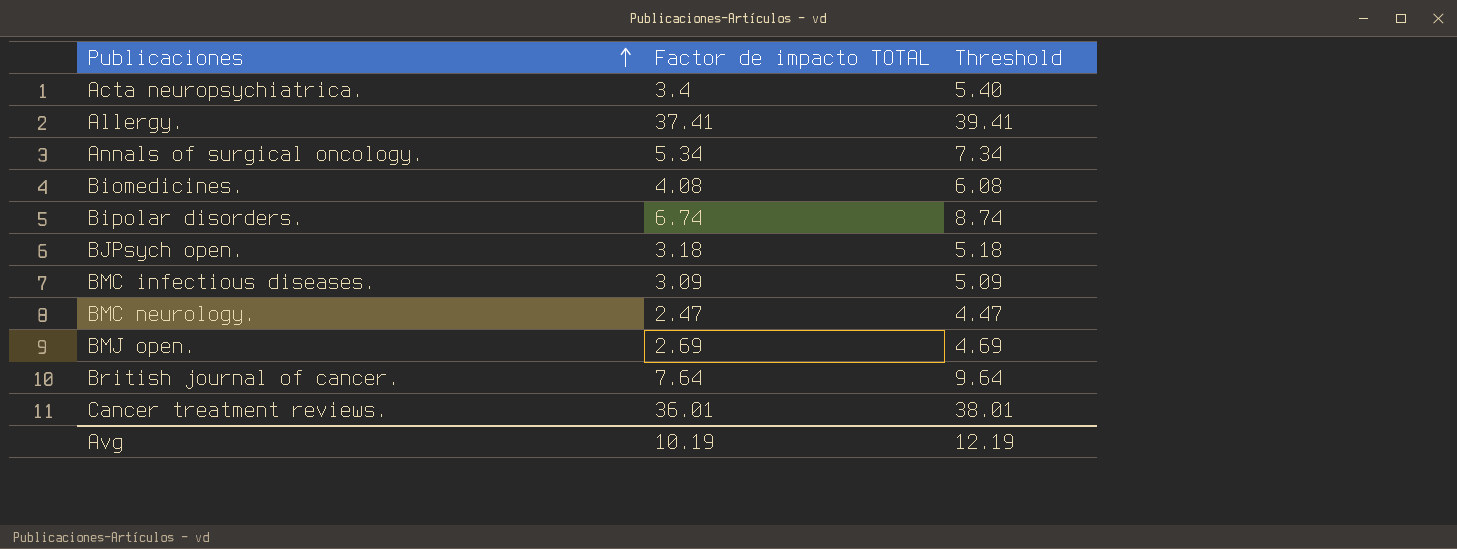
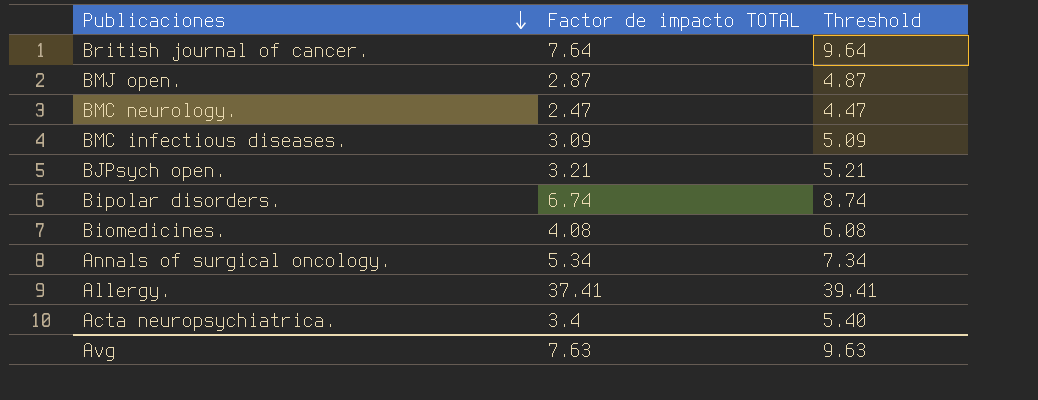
row order: Publicaciones ascending -> Publicaciones descending
row Cancer treatment reviews.: 36.01 | 38.01 -> none
BMJ open. | Factor de impacto TOTAL: 2.69 -> 2.87
BMJ open. | Threshold: 4.69 -> 4.87
BJPsych open. | Factor de impacto TOTAL: 3.18 -> 3.21
BJPsych open. | Threshold: 5.18 -> 5.21
Avg | Factor de impacto TOTAL: 10.19 -> 7.63
Avg | Threshold: 12.19 -> 9.63

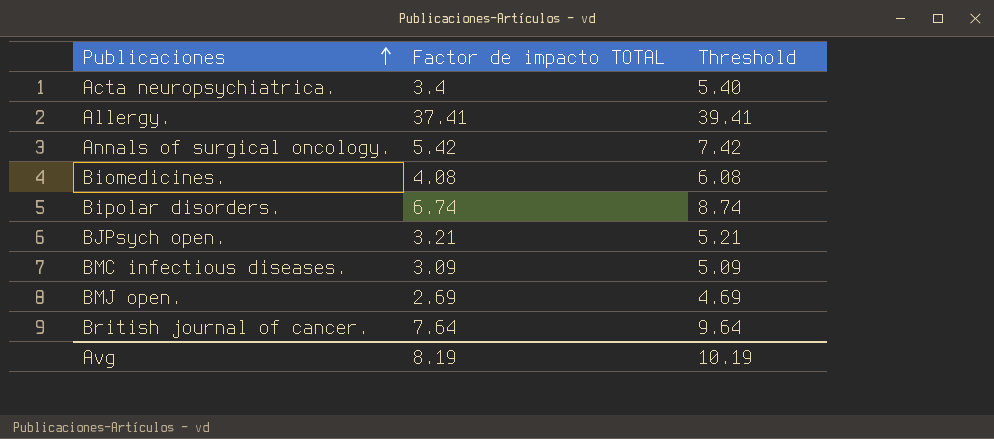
row order: Publicaciones descending -> Publicaciones ascending
row BMC neurology.: 2.47 | 4.47 -> none
Annals of surgical oncology. | Factor de impacto TOTAL: 5.34 -> 5.42
Annals of surgical oncology. | Threshold: 7.34 -> 7.42
BMJ open. | Factor de impacto TOTAL: 2.87 -> 2.69
BMJ open. | Threshold: 4.87 -> 4.69
Avg | Factor de impacto TOTAL: 7.63 -> 8.19
Avg | Threshold: 9.63 -> 10.19

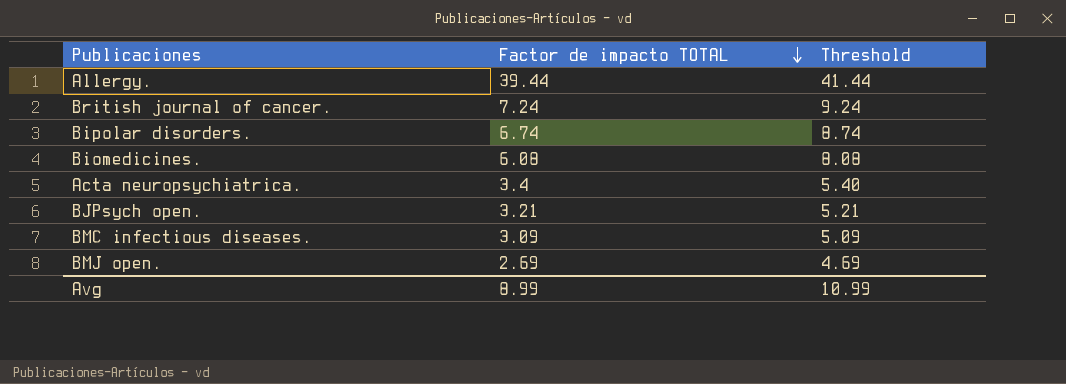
row order: Publicaciones ascending -> Factor de impacto TOTAL descending
row Annals of surgical oncology.: 5.42 | 7.42 -> none
Allergy. | Factor de impacto TOTAL: 37.41 -> 39.44
Allergy. | Threshold: 39.41 -> 41.44
British journal of cancer. | Factor de impacto TOTAL: 7.64 -> 7.24
British journal of cancer. | Threshold: 9.64 -> 9.24
Biomedicines. | Factor de impacto TOTAL: 4.08 -> 6.08
Biomedicines. | Threshold: 6.08 -> 8.08
Avg | Factor de impacto TOTAL: 8.19 -> 8.99
Avg | Threshold: 10.19 -> 10.99

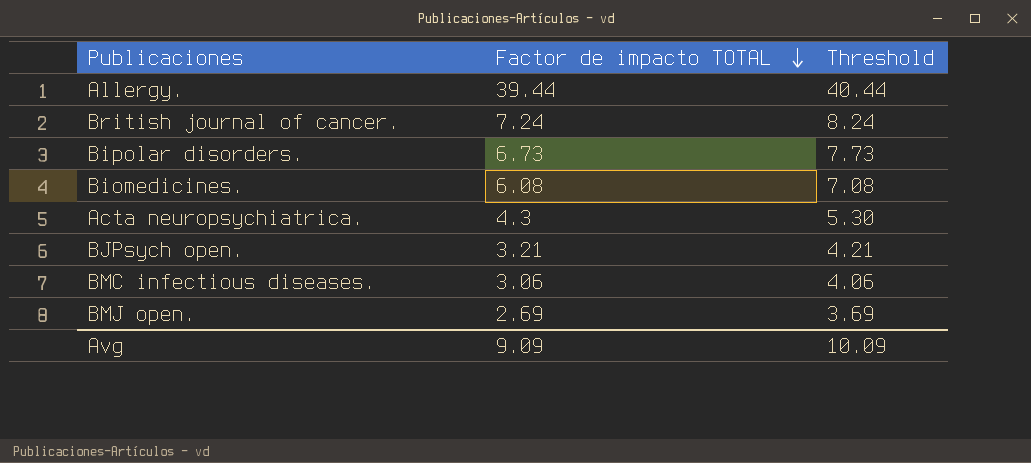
column Threshold | formula: [Factor de impacto TOTAL] + 2 -> [Factor de impacto TOTAL] + 1
Bipolar disorders. | Factor de impacto TOTAL: 6.74 -> 6.73
Acta neuropsychiatrica. | Factor de impacto TOTAL: 3.4 -> 4.3
BMC infectious diseases. | Factor de impacto TOTAL: 3.09 -> 3.06
Avg | Factor de impacto TOTAL: 8.99 -> 9.09
Avg | Threshold: 10.99 -> 10.09

